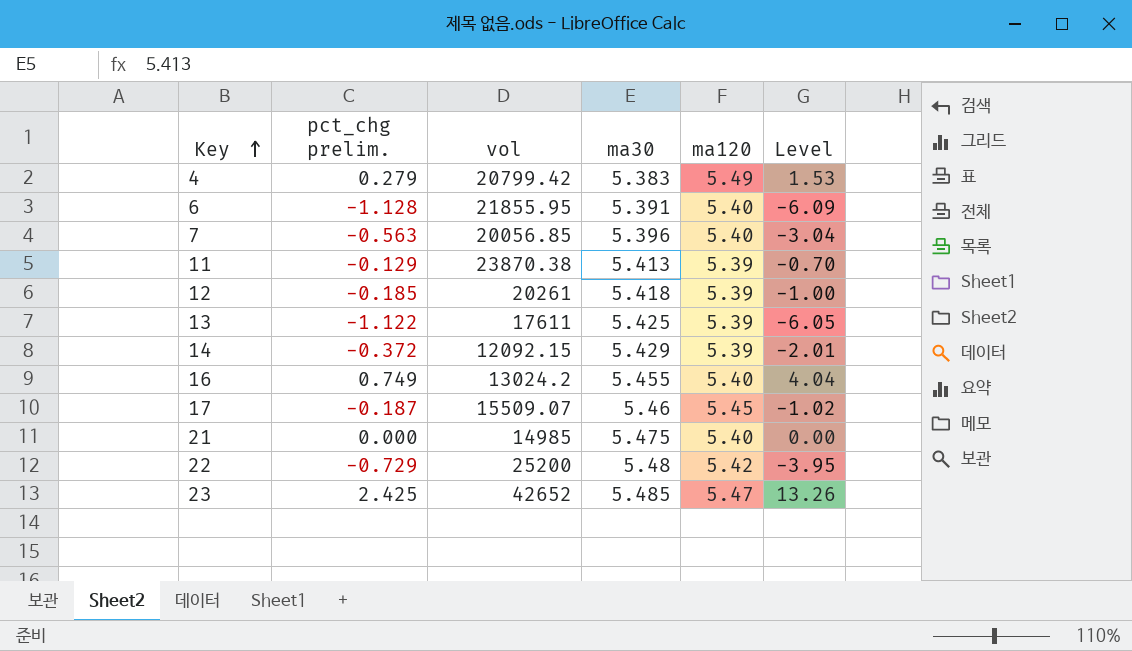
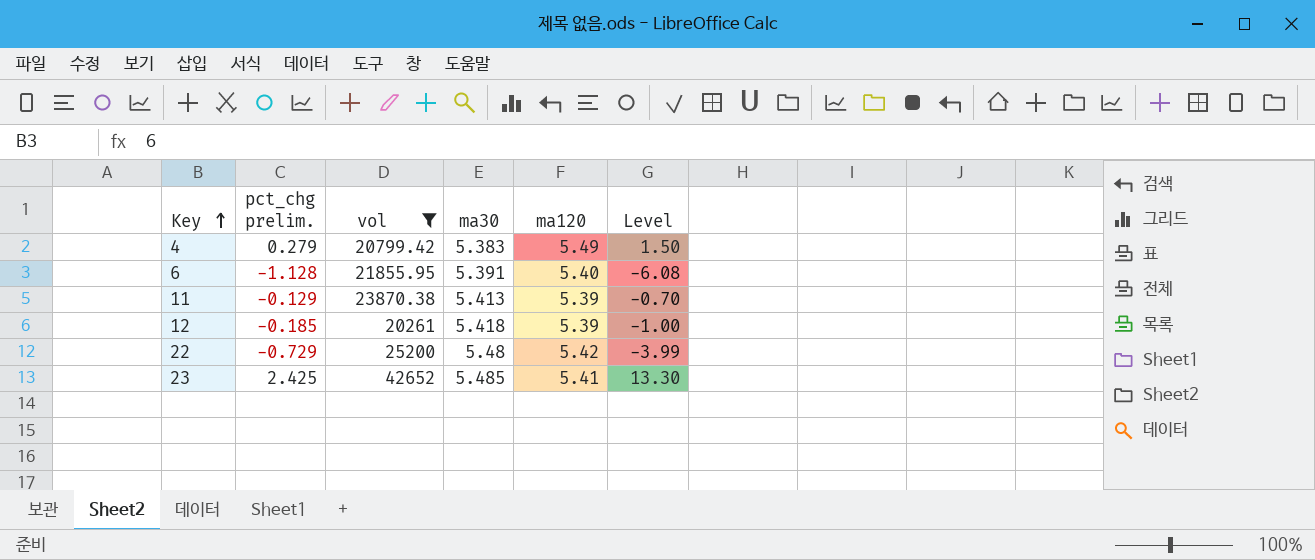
filter: none -> vol >= 20261
column Level | formula: [pct_chg prelim.] * [ma120] -> [pct_chg prelim.] * [ma30]
23 | ma120: 5.47 -> 5.41

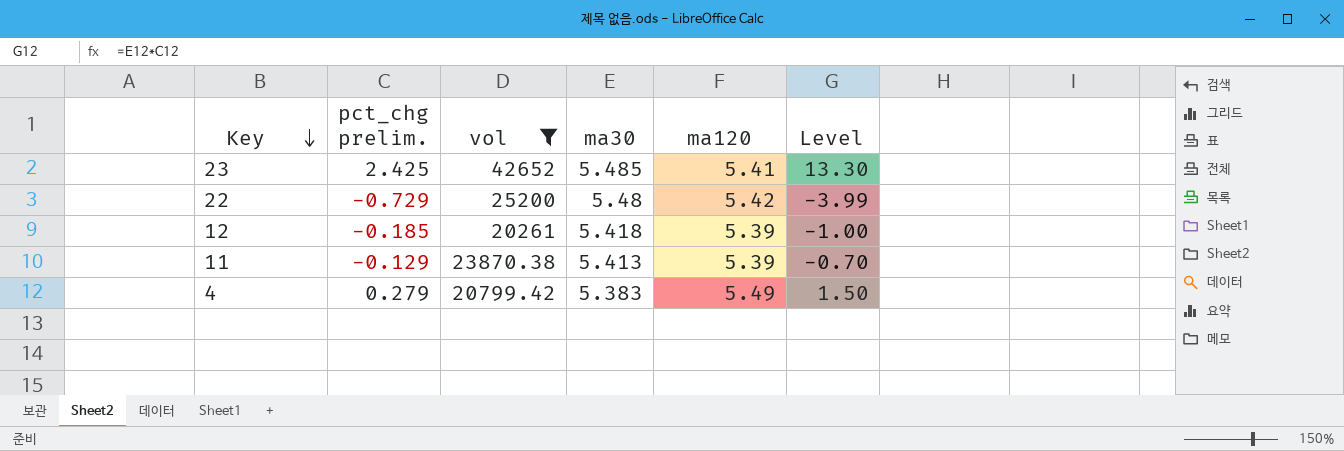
row order: Key ascending -> Key descending
row 6: -1.128 | 21855.95 | 5.391 | 5.40 | -6.08 -> none

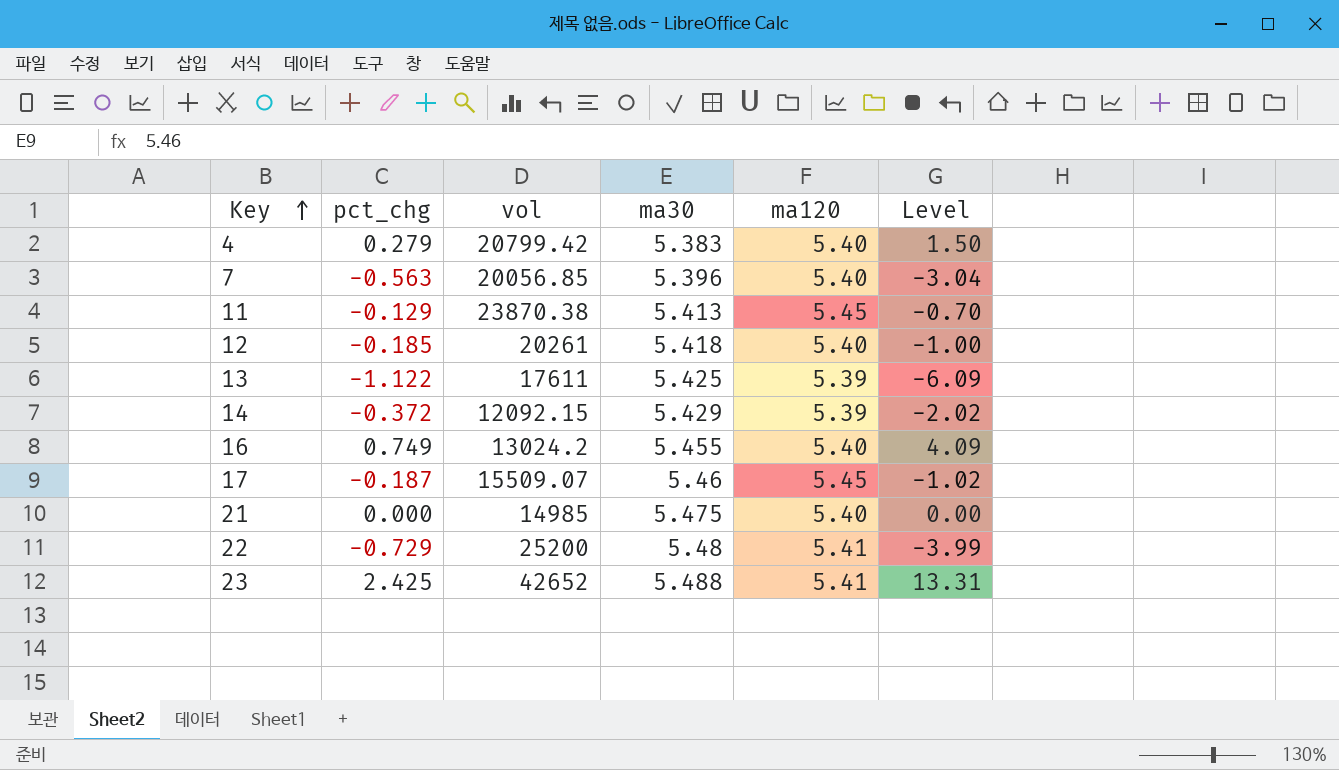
filter: vol >= 20261 -> none
row order: Key descending -> Key ascending
column name: pct_chg prelim. -> pct_chg
4 | ma120: 5.49 -> 5.40
11 | ma120: 5.39 -> 5.45
12 | ma120: 5.39 -> 5.40
22 | ma120: 5.42 -> 5.41
23 | ma30: 5.485 -> 5.488
23 | Level: 13.30 -> 13.31

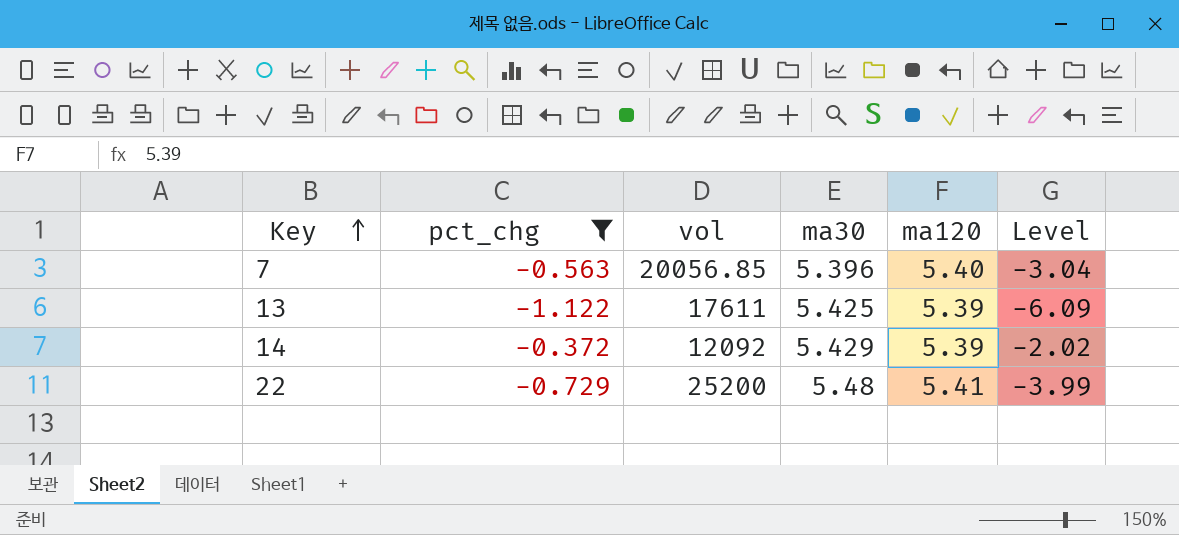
filter: none -> pct_chg <= -0.372
14 | vol: 12092.15 -> 12092

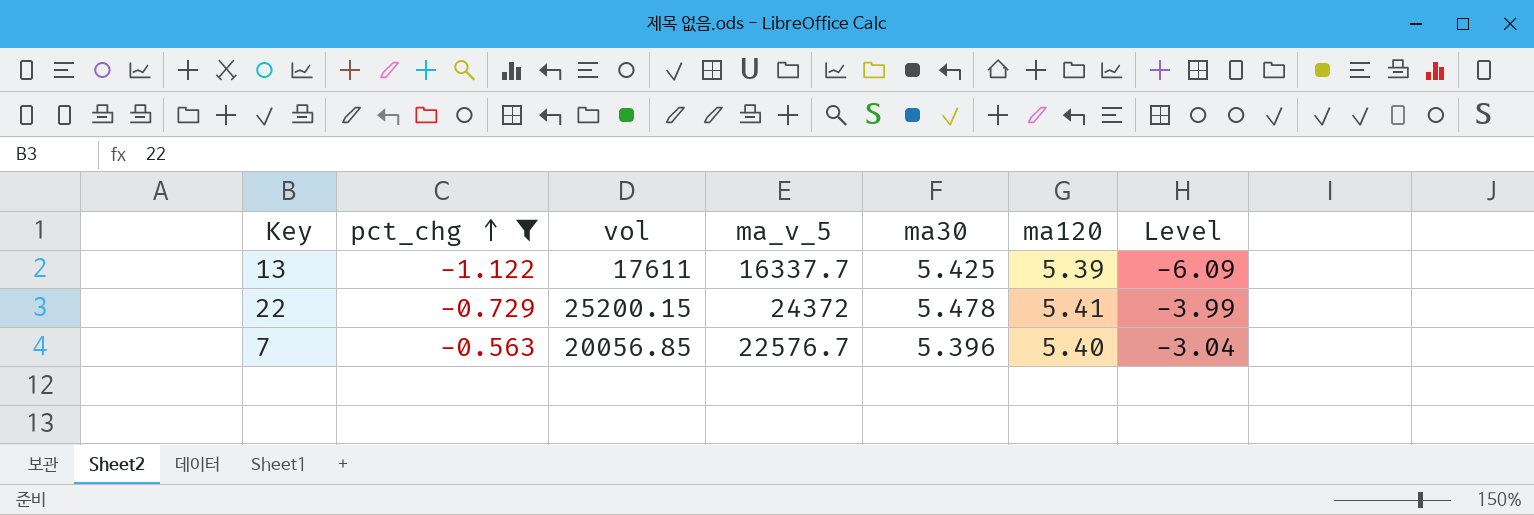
row order: Key ascending -> pct_chg ascending
column ma_v_5 | position: none -> 4
row 14: -0.372 | 12092 | 5.429 | 5.39 | -2.02 -> none
22 | vol: 25200 -> 25200.15
22 | ma30: 5.48 -> 5.478

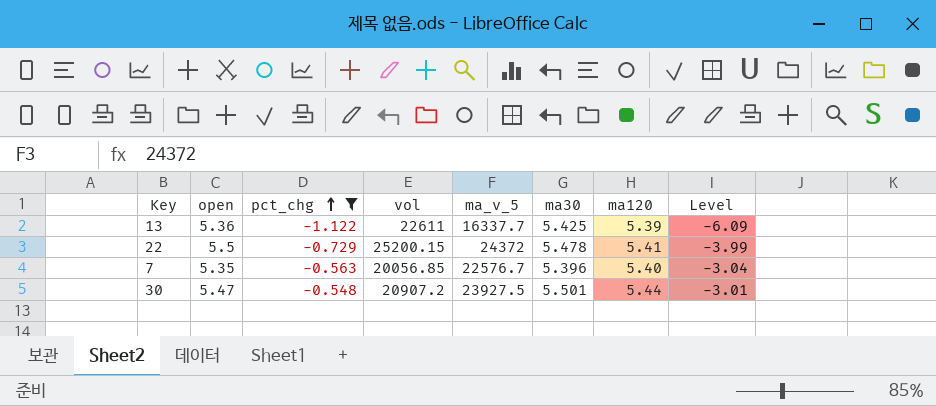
column open | position: none -> 2
13 | vol: 17611 -> 22611
row 30: none -> 5.47 | -0.548 | 20907.2 | 23927.5 | 5.501 | 5.44 | -3.01

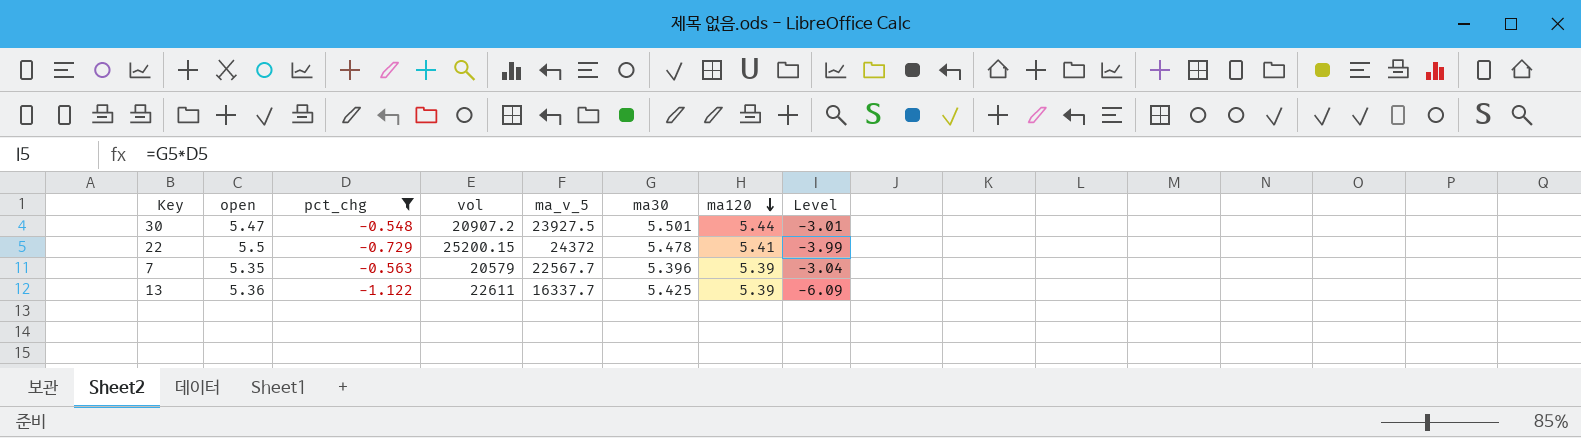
row order: pct_chg ascending -> ma120 descending
7 | vol: 20056.85 -> 20579
7 | ma_v_5: 22576.7 -> 22567.7
7 | ma120: 5.40 -> 5.39

